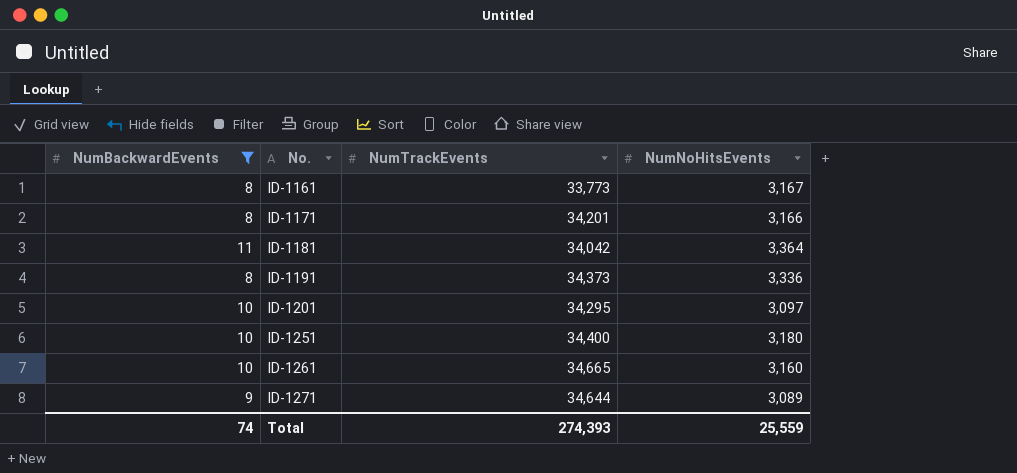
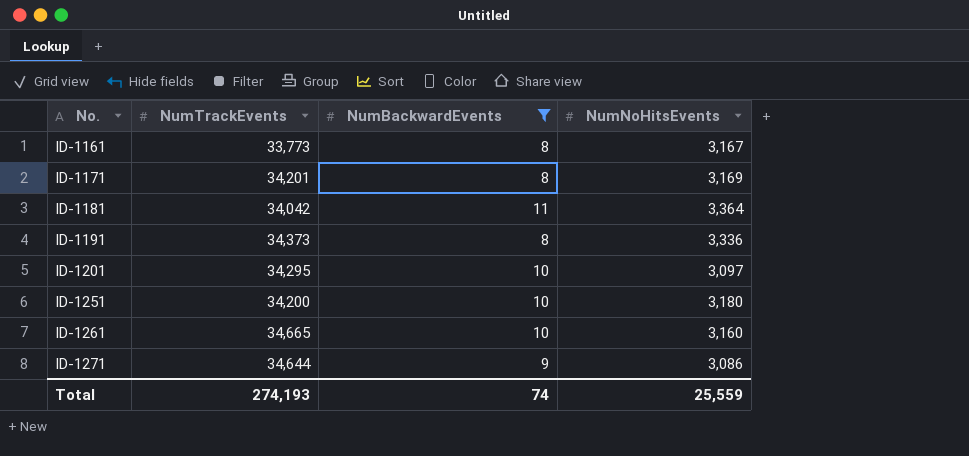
column NumBackwardEvents | position: 1 -> 3
ID-1171 | NumNoHitsEvents: 3,166 -> 3,169
ID-1251 | NumTrackEvents: 34,400 -> 34,200
ID-1271 | NumNoHitsEvents: 3,089 -> 3,086
Total | NumTrackEvents: 274,393 -> 274,193

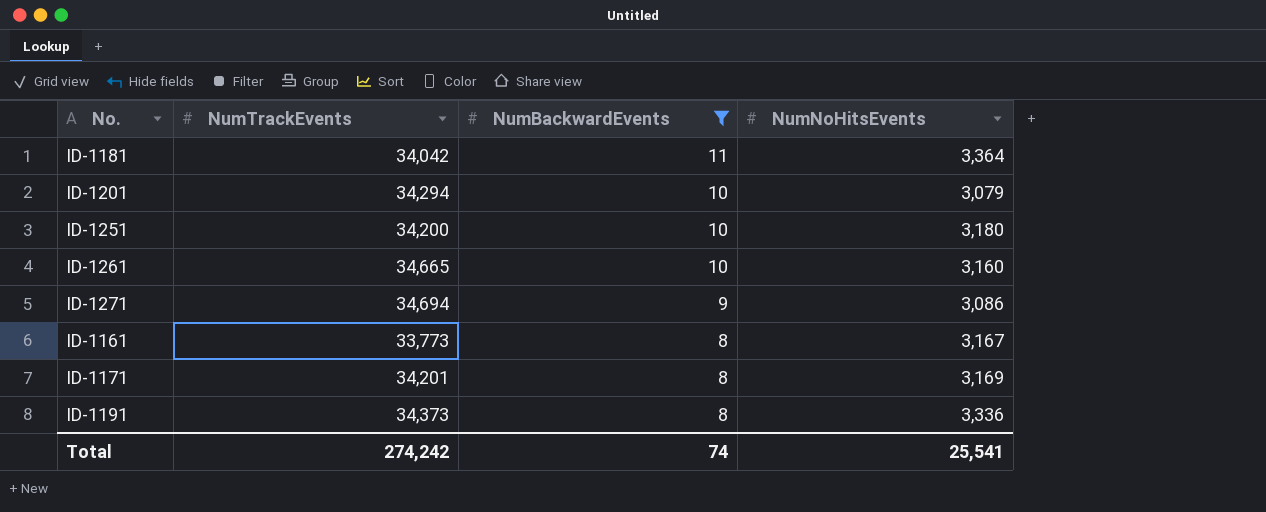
row order: No. ascending -> NumBackwardEvents descending
ID-1201 | NumTrackEvents: 34,295 -> 34,294
ID-1201 | NumNoHitsEvents: 3,097 -> 3,079
ID-1271 | NumTrackEvents: 34,644 -> 34,694
Total | NumTrackEvents: 274,193 -> 274,242
Total | NumNoHitsEvents: 25,559 -> 25,541

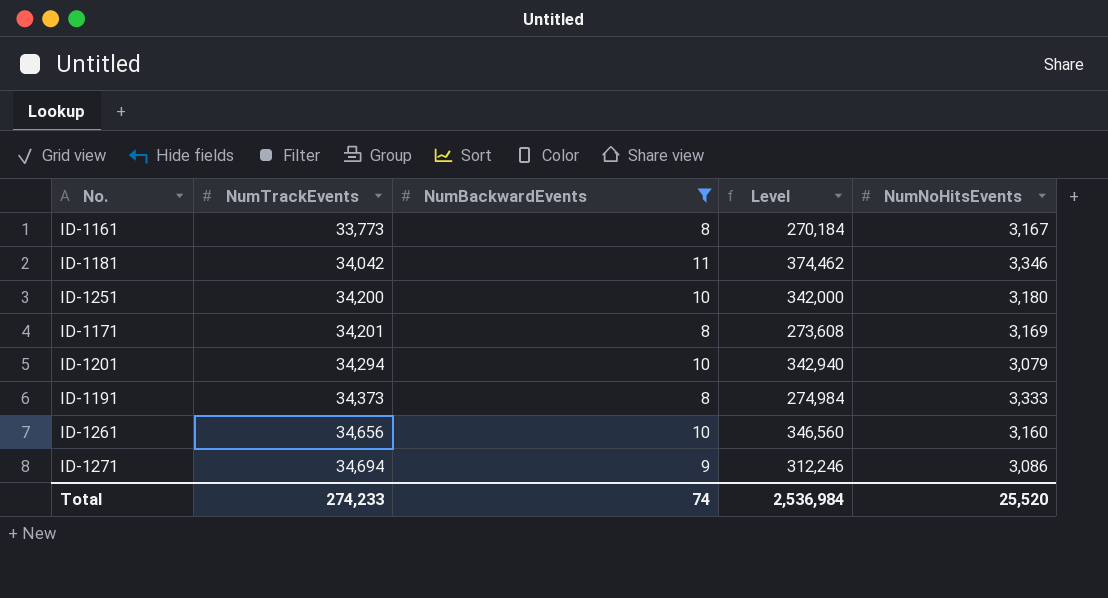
row order: NumBackwardEvents descending -> NumTrackEvents ascending
column Level | formula: none -> [NumTrackEvents] * [NumBackwardEvents]
ID-1181 | NumNoHitsEvents: 3,364 -> 3,346
ID-1191 | NumNoHitsEvents: 3,336 -> 3,333
ID-1261 | NumTrackEvents: 34,665 -> 34,656
Total | NumTrackEvents: 274,242 -> 274,233
Total | NumNoHitsEvents: 25,541 -> 25,520

